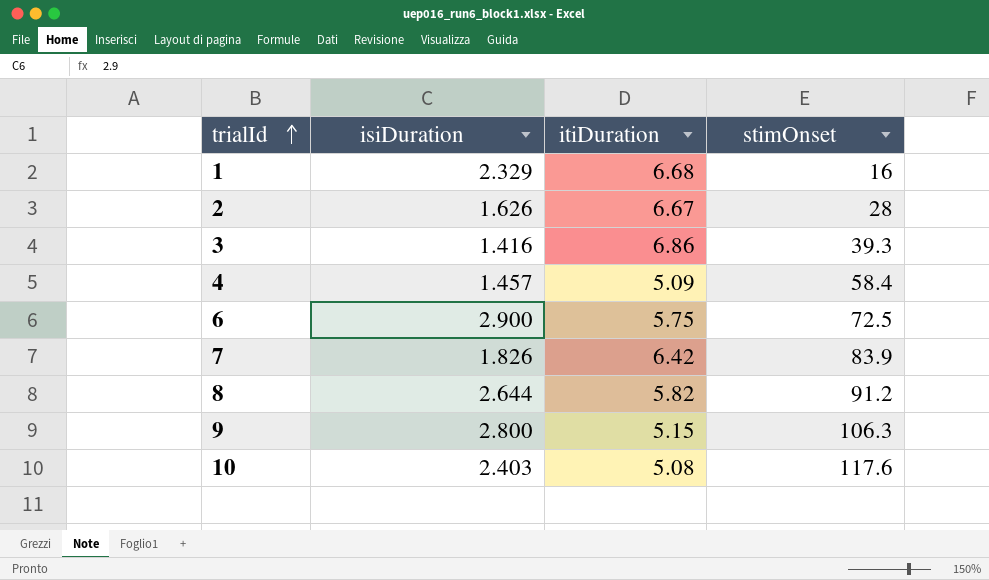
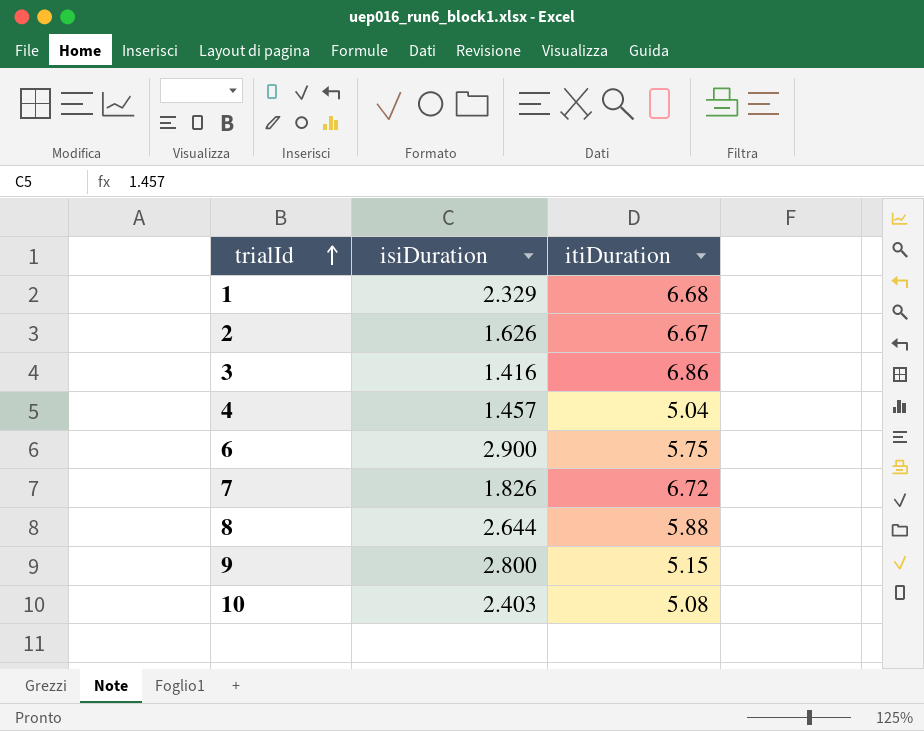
column stimOnset | position: 4 -> none
4 | itiDuration: 5.09 -> 5.04
7 | itiDuration: 6.42 -> 6.72
8 | itiDuration: 5.82 -> 5.88

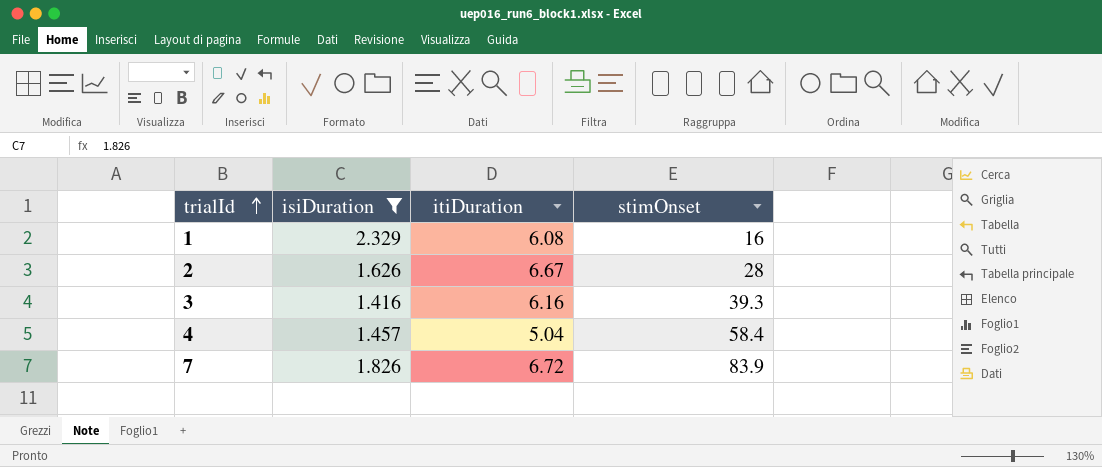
filter: none -> isiDuration <= 2.329
column stimOnset | position: none -> 4
1 | itiDuration: 6.68 -> 6.08
3 | itiDuration: 6.86 -> 6.16

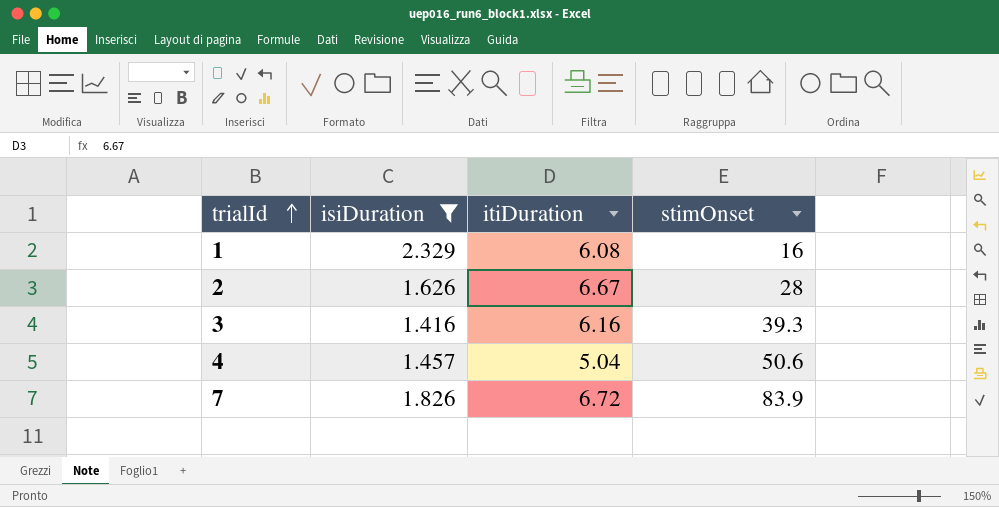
4 | stimOnset: 58.4 -> 50.6

